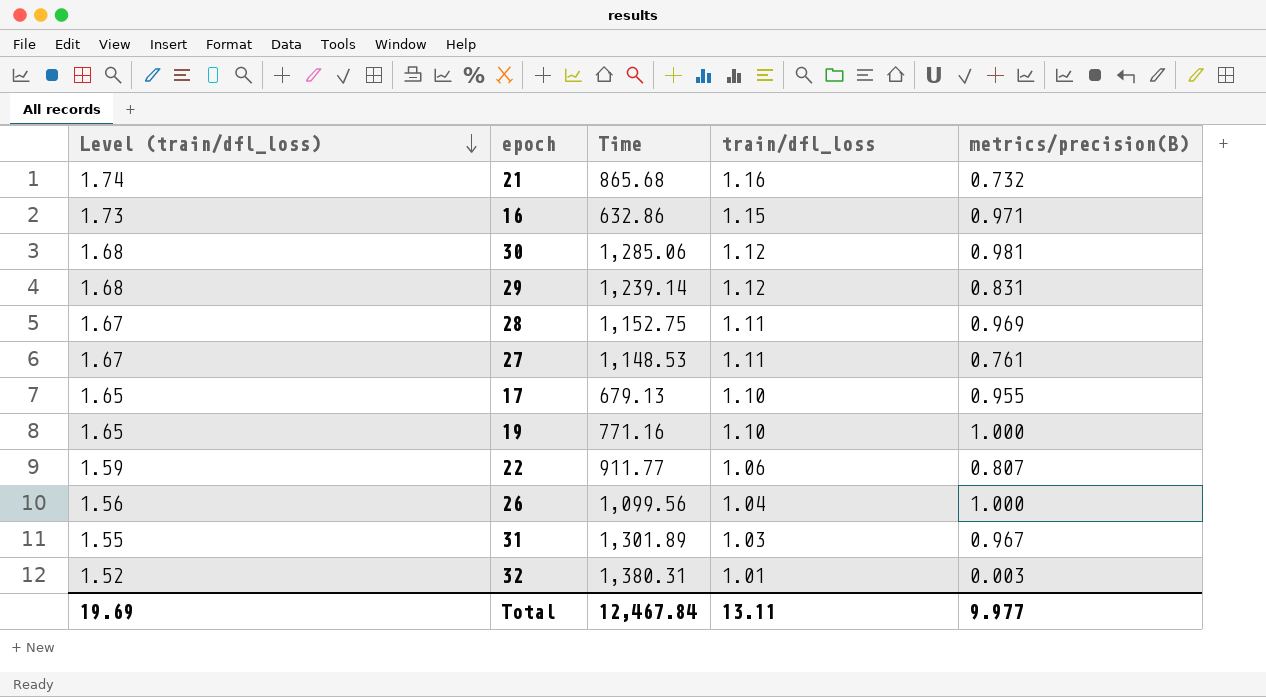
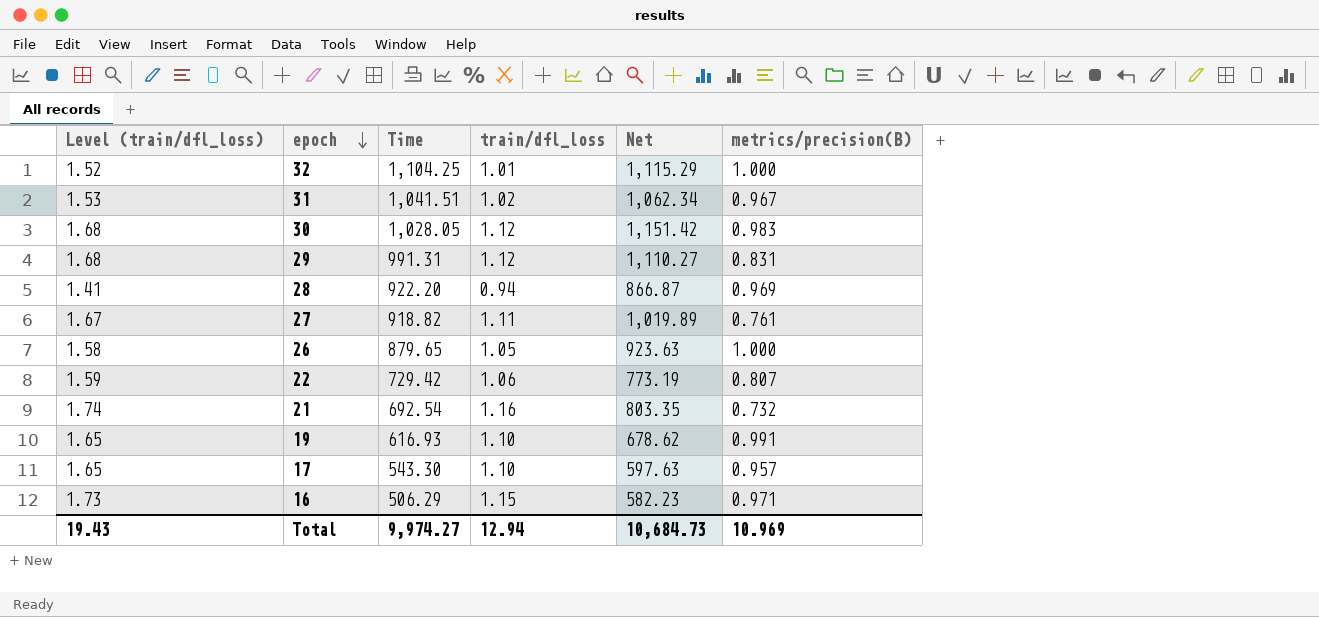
row order: Level (train/dfl_loss) descending -> epoch descending
column Net | formula: none -> [Time] * [train/dfl_loss]
32 | Time: 1,380.31 -> 1,104.25
32 | metrics/precision(B): 0.003 -> 1.000
31 | Level (train/dfl_loss): 1.55 -> 1.53
31 | Time: 1,301.89 -> 1,041.51
31 | train/dfl_loss: 1.03 -> 1.02
30 | Time: 1,285.06 -> 1,028.05
30 | metrics/precision(B): 0.981 -> 0.983
29 | Time: 1,239.14 -> 991.31
28 | Level (train/dfl_loss): 1.67 -> 1.41
28 | Time: 1,152.75 -> 922.20
28 | train/dfl_loss: 1.11 -> 0.94
27 | Time: 1,148.53 -> 918.82
26 | Level (train/dfl_loss): 1.56 -> 1.58
26 | Time: 1,099.56 -> 879.65
26 | train/dfl_loss: 1.04 -> 1.05
22 | Time: 911.77 -> 729.42
21 | Time: 865.68 -> 692.54
19 | Time: 771.16 -> 616.93
19 | metrics/precision(B): 1.000 -> 0.991
17 | Time: 679.13 -> 543.30
17 | metrics/precision(B): 0.955 -> 0.957
16 | Time: 632.86 -> 506.29
Total | Level (train/dfl_loss): 19.69 -> 19.43
Total | Time: 12,467.84 -> 9,974.27
Total | train/dfl_loss: 13.11 -> 12.94
Total | metrics/precision(B): 9.977 -> 10.969

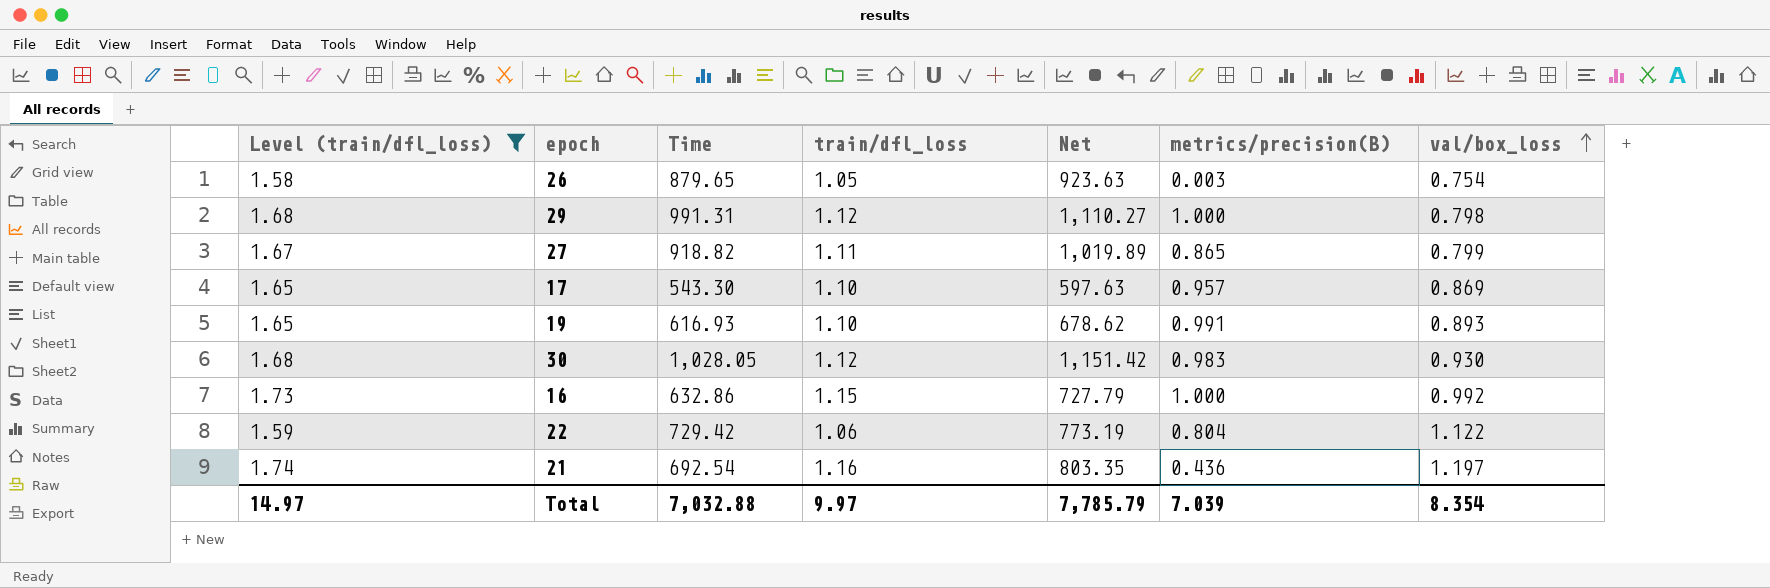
filter: none -> Level (train/dfl_loss) >= 1.58
row order: epoch descending -> val/box_loss ascending
column val/box_loss | position: none -> 7
26 | metrics/precision(B): 1.000 -> 0.003
29 | metrics/precision(B): 0.831 -> 1.000
27 | metrics/precision(B): 0.761 -> 0.865
16 | Time: 506.29 -> 632.86
16 | Net: 582.23 -> 727.79
16 | metrics/precision(B): 0.971 -> 1.000
22 | metrics/precision(B): 0.807 -> 0.804
21 | metrics/precision(B): 0.732 -> 0.436
Total | Level (train/dfl_loss): 19.43 -> 14.97
Total | Time: 9,974.27 -> 7,032.88
Total | train/dfl_loss: 12.94 -> 9.97
Total | Net: 10,684.73 -> 7,785.79
Total | metrics/precision(B): 10.969 -> 7.039

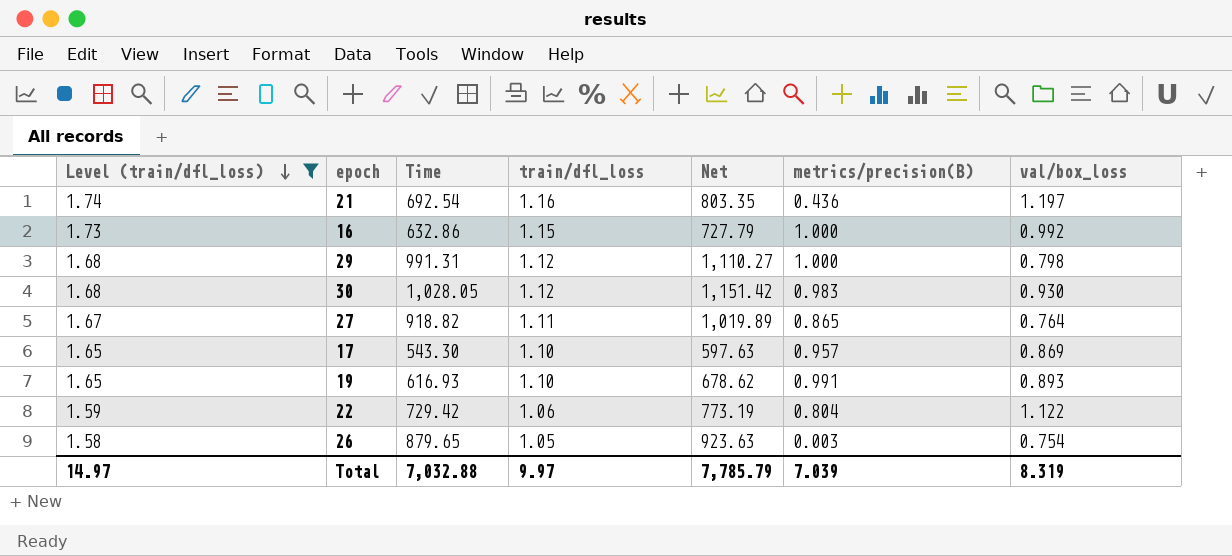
row order: val/box_loss ascending -> Level (train/dfl_loss) descending
27 | val/box_loss: 0.799 -> 0.764
Total | val/box_loss: 8.354 -> 8.319

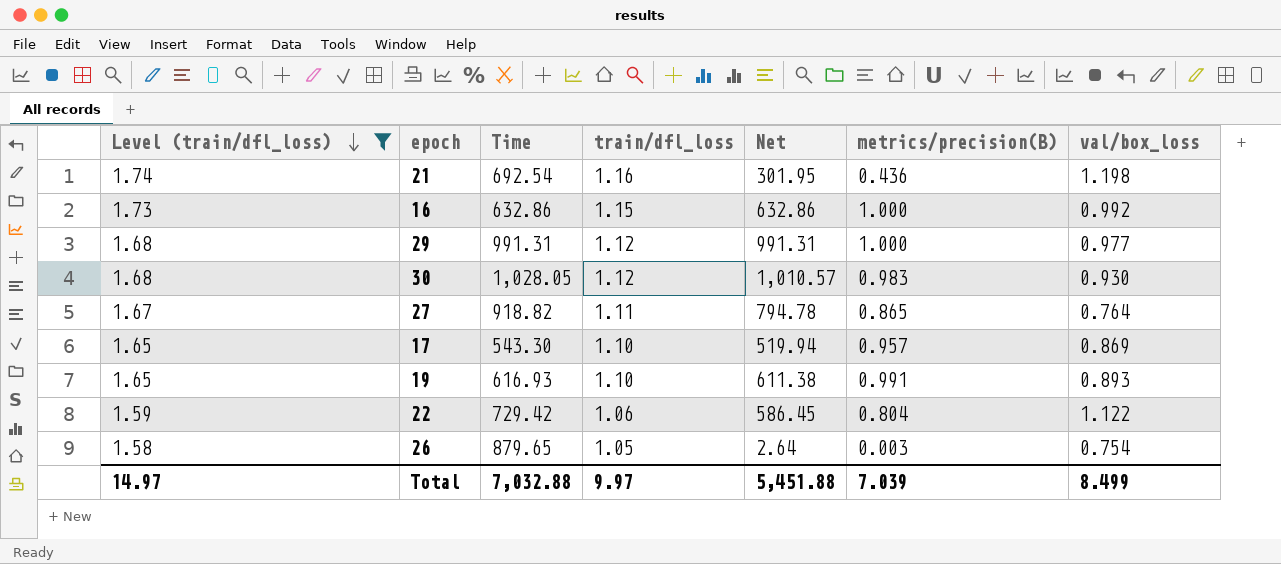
column Net | formula: [Time] * [train/dfl_loss] -> [Time] * [metrics/precision(B)]
21 | val/box_loss: 1.197 -> 1.198
29 | val/box_loss: 0.798 -> 0.977
Total | Net: 7,785.79 -> 5,451.88
Total | val/box_loss: 8.319 -> 8.499

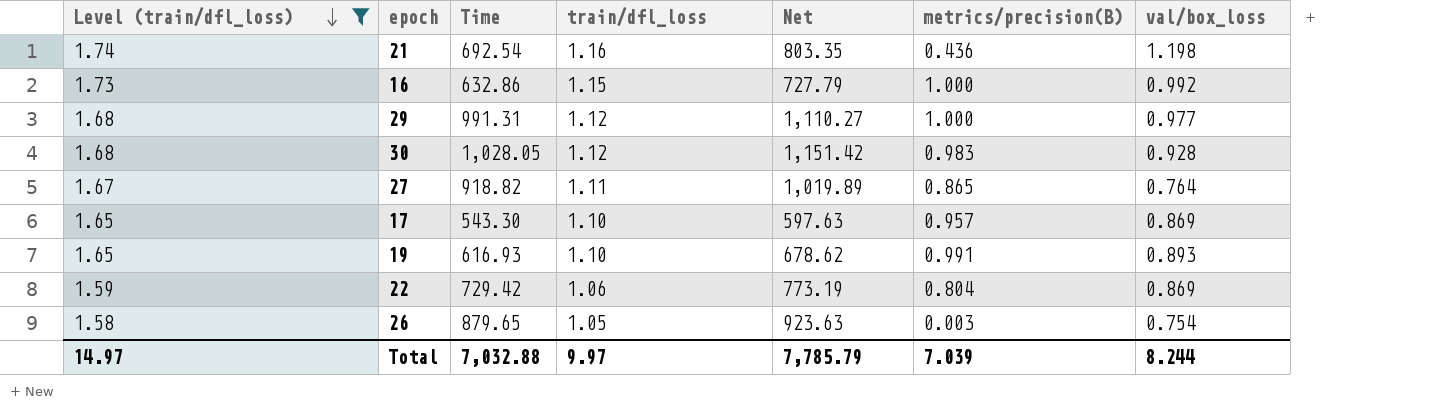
column Net | formula: [Time] * [metrics/precision(B)] -> [Time] * [train/dfl_loss]
30 | val/box_loss: 0.930 -> 0.928
22 | val/box_loss: 1.122 -> 0.869
Total | Net: 5,451.88 -> 7,785.79
Total | val/box_loss: 8.499 -> 8.244

